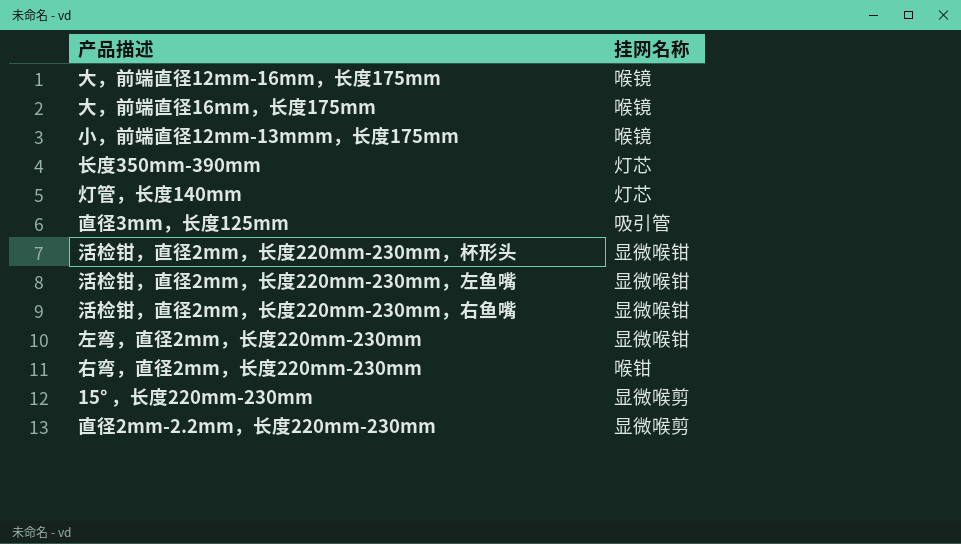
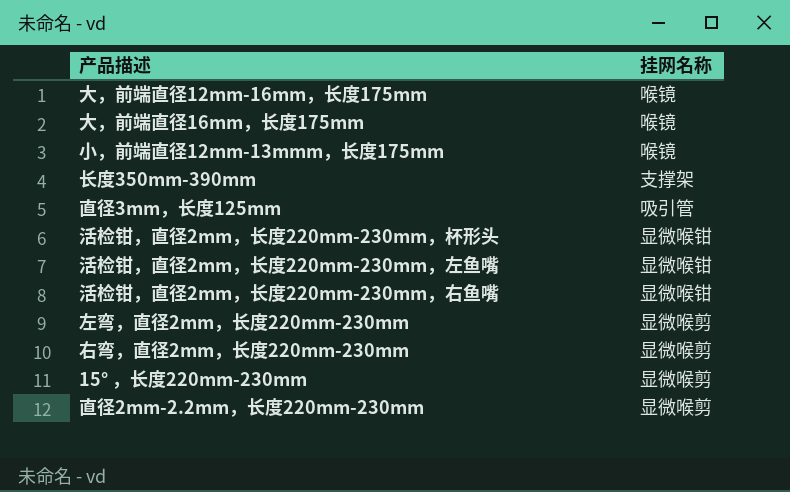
row 灯管，长度140mm: 灯芯 -> none
长度350mm-390mm | 挂网名称: 灯芯 -> 支撑架
左弯，直径2mm，长度220mm-230mm | 挂网名称: 显微喉钳 -> 显微喉剪
右弯，直径2mm，长度220mm-230mm | 挂网名称: 喉钳 -> 显微喉剪

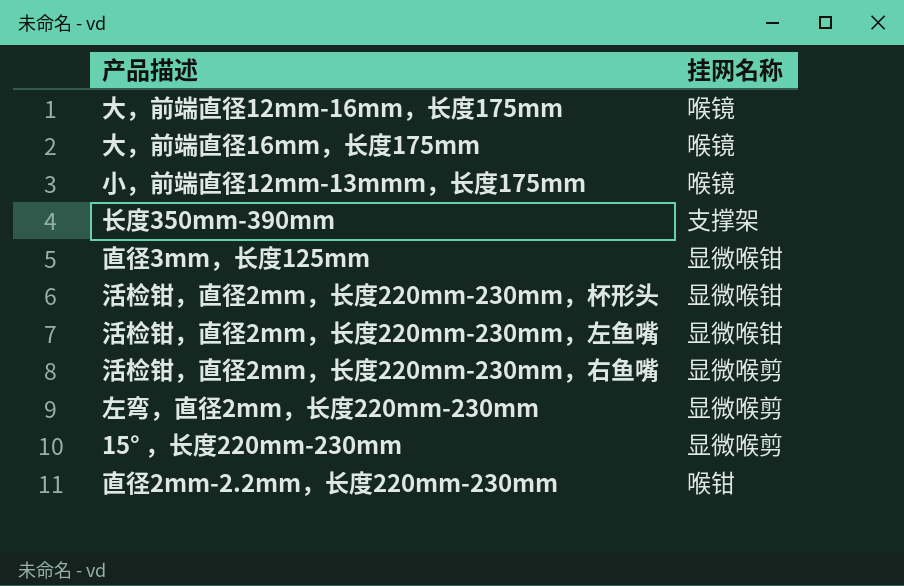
row 右弯，直径2mm，长度220mm-230mm: 显微喉剪 -> none
直径3mm，长度125mm | 挂网名称: 吸引管 -> 显微喉钳
活检钳，直径2mm，长度220mm-230mm，右鱼嘴 | 挂网名称: 显微喉钳 -> 显微喉剪
直径2mm-2.2mm，长度220mm-230mm | 挂网名称: 显微喉剪 -> 喉钳

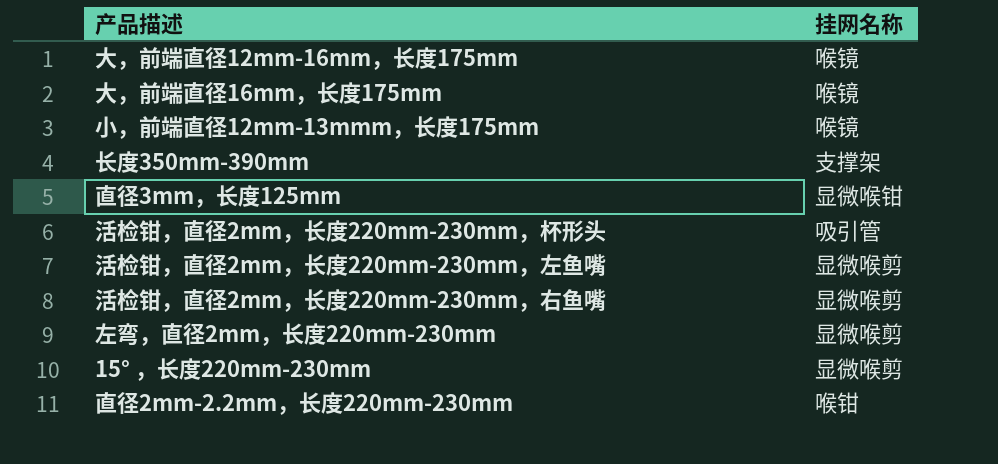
活检钳，直径2mm，长度220mm-230mm，杯形头 | 挂网名称: 显微喉钳 -> 吸引管
活检钳，直径2mm，长度220mm-230mm，左鱼嘴 | 挂网名称: 显微喉钳 -> 显微喉剪

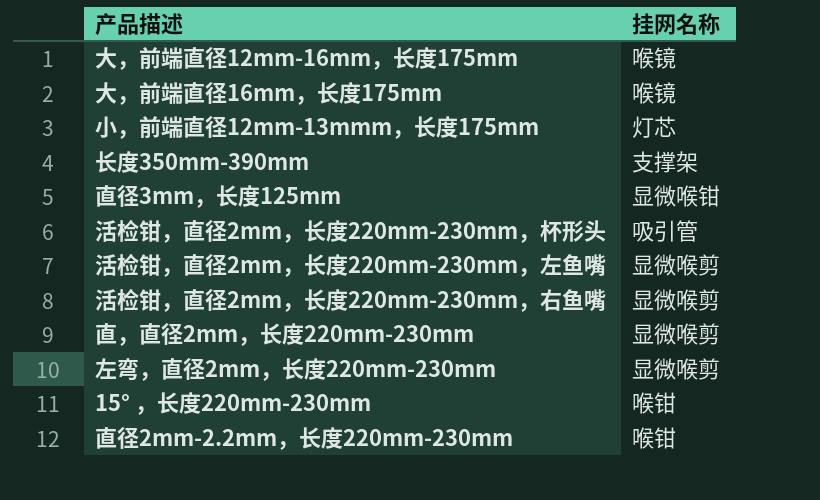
小，前端直径12mm-13mmm，长度175mm | 挂网名称: 喉镜 -> 灯芯
row 直，直径2mm，长度220mm-230mm: none -> 显微喉剪
15° ，长度220mm-230mm | 挂网名称: 显微喉剪 -> 喉钳

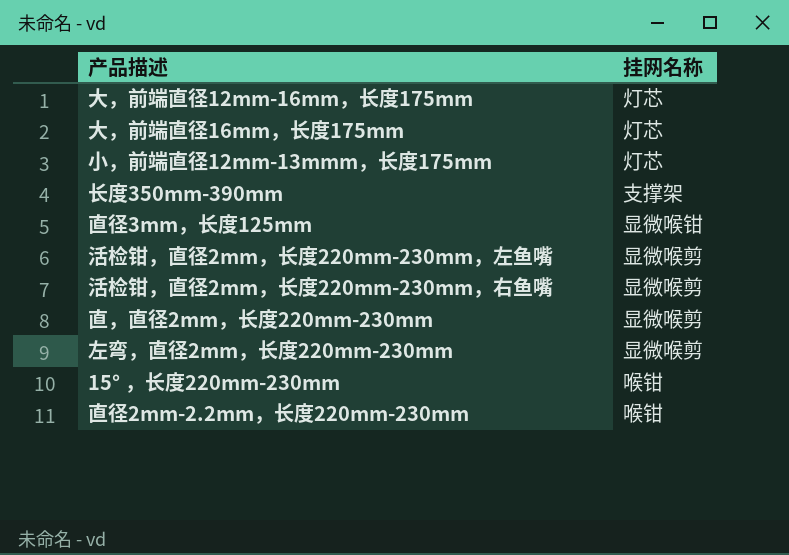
row 活检钳，直径2mm，长度220mm-230mm，杯形头: 吸引管 -> none
大，前端直径12mm-16mm，长度175mm | 挂网名称: 喉镜 -> 灯芯
大，前端直径16mm，长度175mm | 挂网名称: 喉镜 -> 灯芯

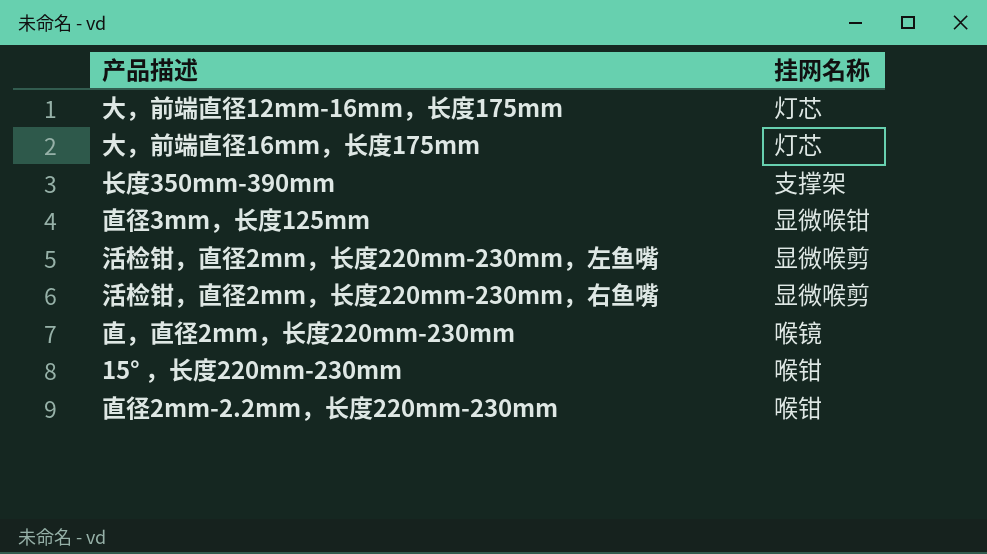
row 小，前端直径12mm-13mmm，长度175mm: 灯芯 -> none
row 左弯，直径2mm，长度220mm-230mm: 显微喉剪 -> none
直，直径2mm，长度220mm-230mm | 挂网名称: 显微喉剪 -> 喉镜

